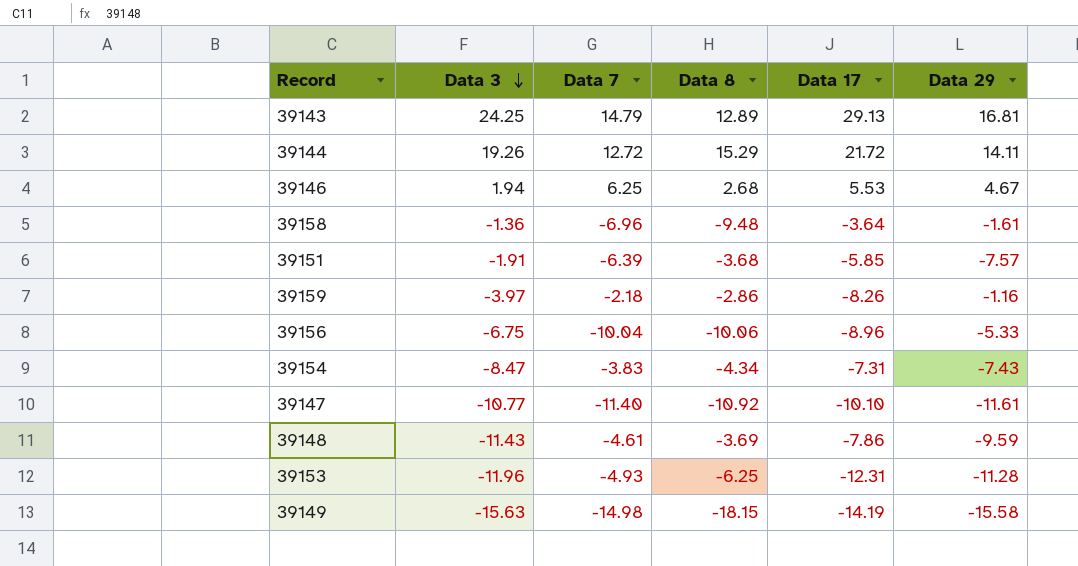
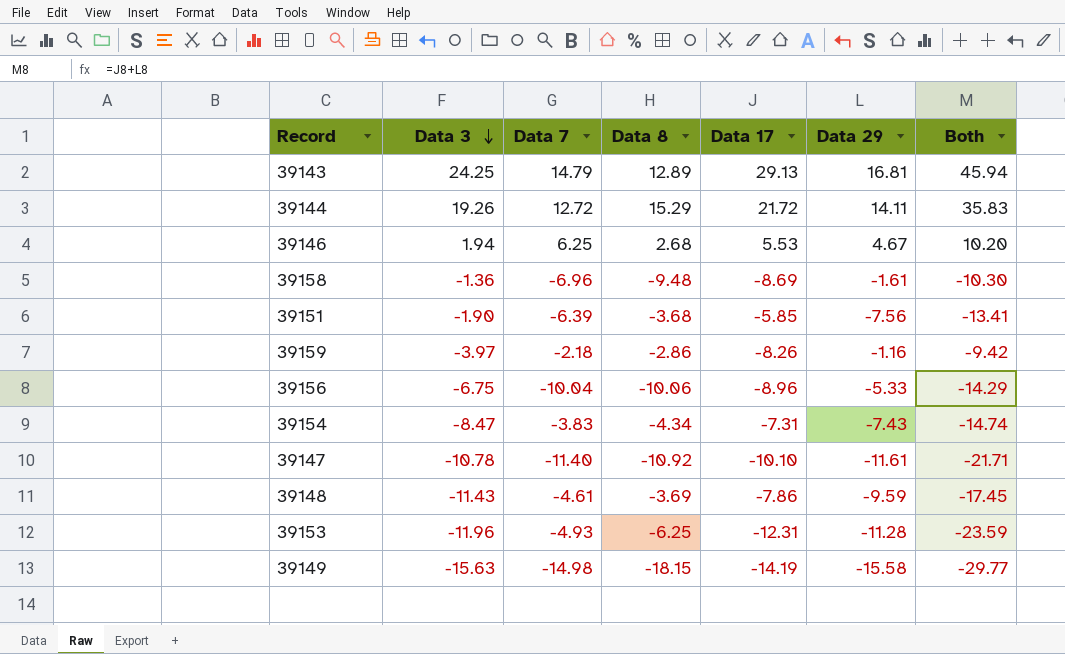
column Both | formula: none -> [Data 17] + [Data 29]
39158 | Data 17: -3.64 -> -8.69
39151 | Data 3: -1.91 -> -1.90
39151 | Data 29: -7.57 -> -7.56
39147 | Data 3: -10.77 -> -10.78

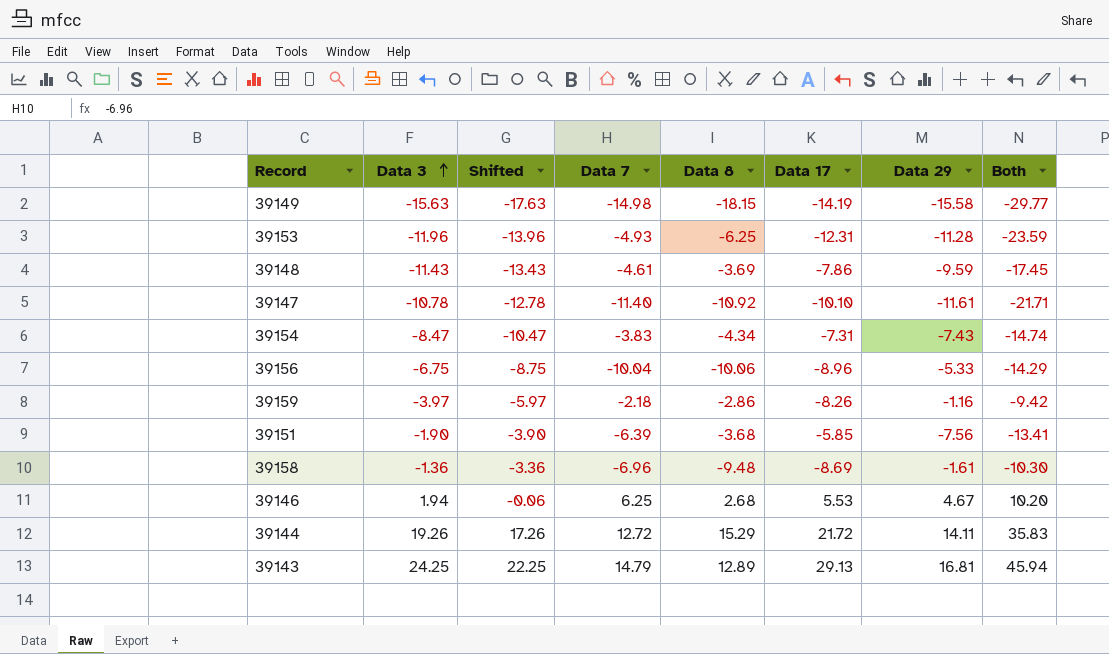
row order: Data 3 descending -> Data 3 ascending
column Shifted | formula: none -> [Data 3] - 2

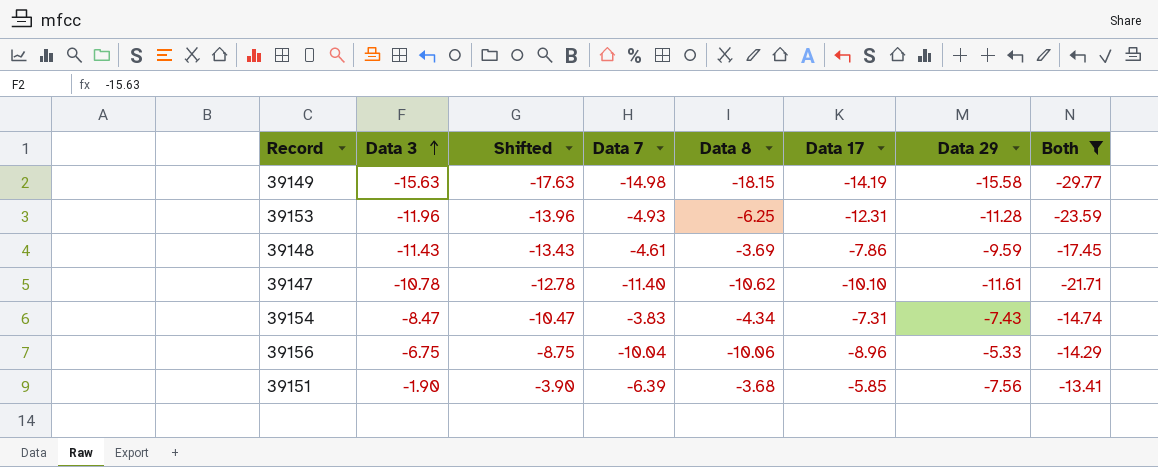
filter: none -> Both <= -13.41
39147 | Data 8: -10.92 -> -10.62

